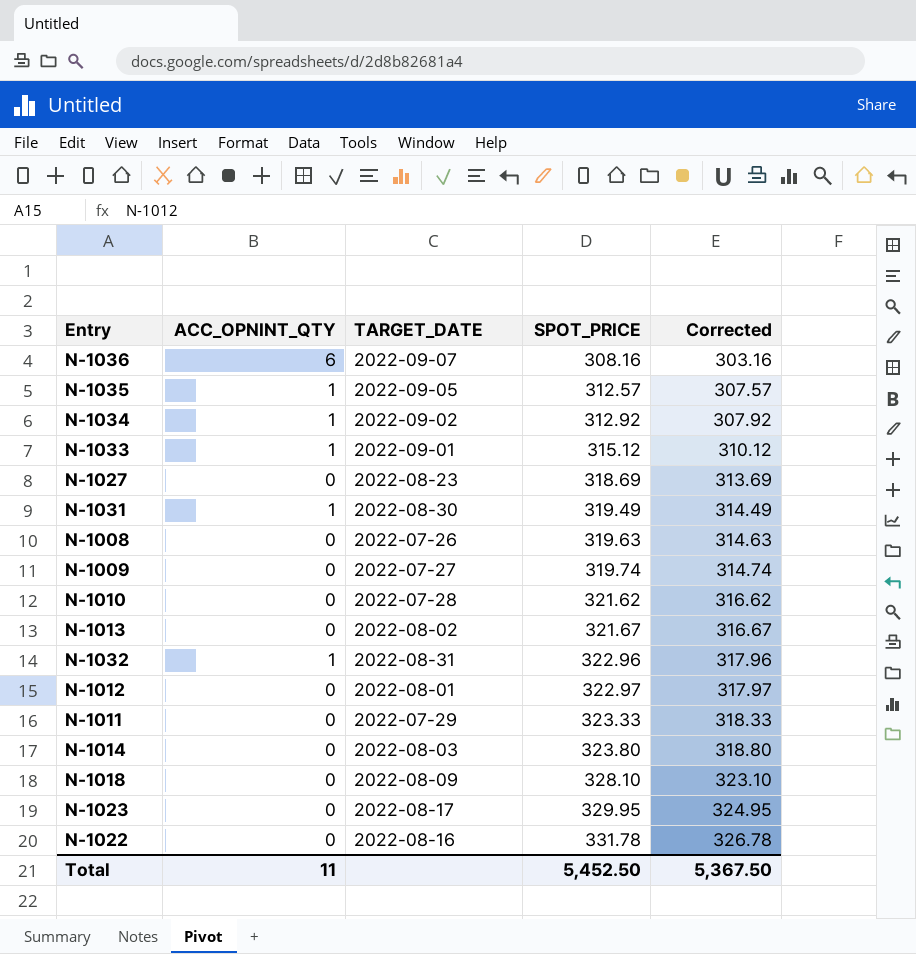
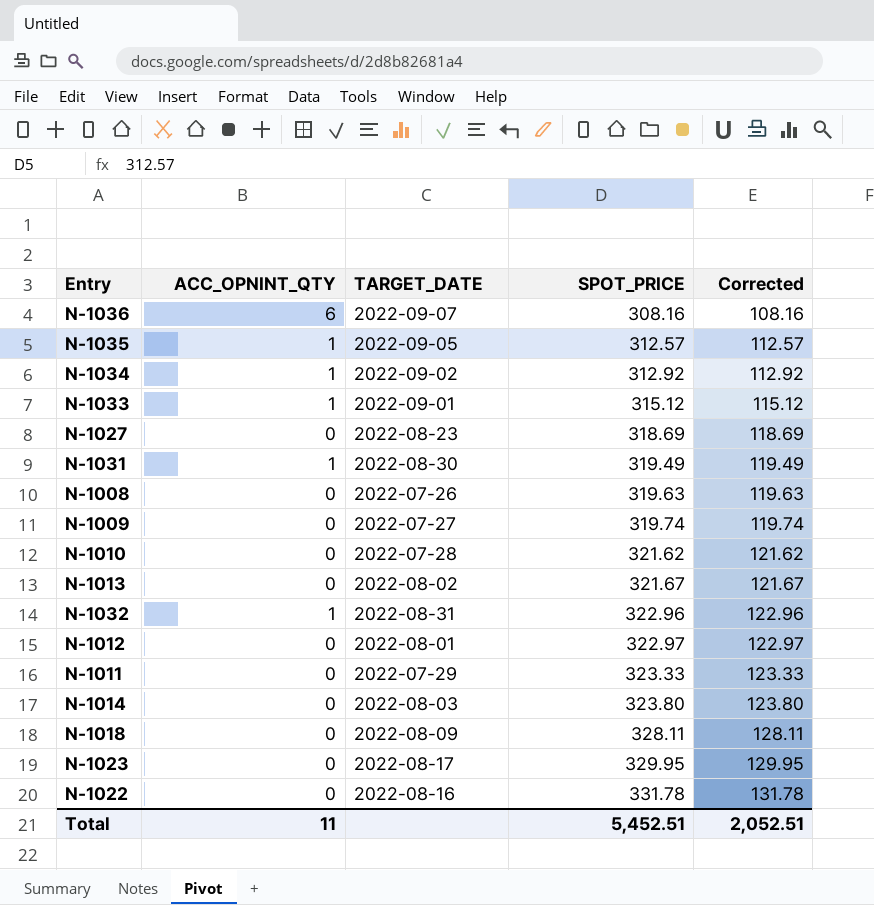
column Corrected | formula: [SPOT_PRICE] - 5 -> [SPOT_PRICE] - 200
N-1018 | SPOT_PRICE: 328.10 -> 328.11
Total | SPOT_PRICE: 5,452.50 -> 5,452.51
Total | Corrected: 5,367.50 -> 2,052.51

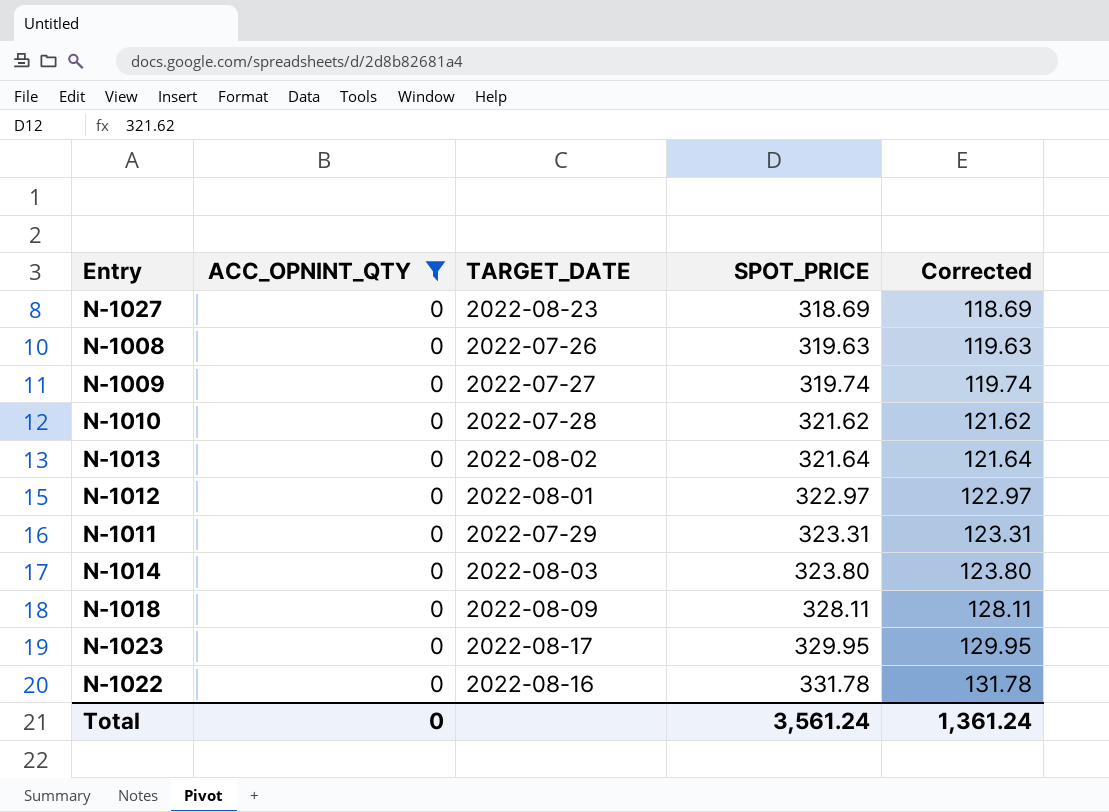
filter: none -> ACC_OPNINT_QTY = 0
N-1013 | SPOT_PRICE: 321.67 -> 321.64
N-1013 | Corrected: 121.67 -> 121.64
N-1011 | SPOT_PRICE: 323.33 -> 323.31
N-1011 | Corrected: 123.33 -> 123.31
Total | ACC_OPNINT_QTY: 11 -> 0
Total | SPOT_PRICE: 5,452.51 -> 3,561.24
Total | Corrected: 2,052.51 -> 1,361.24

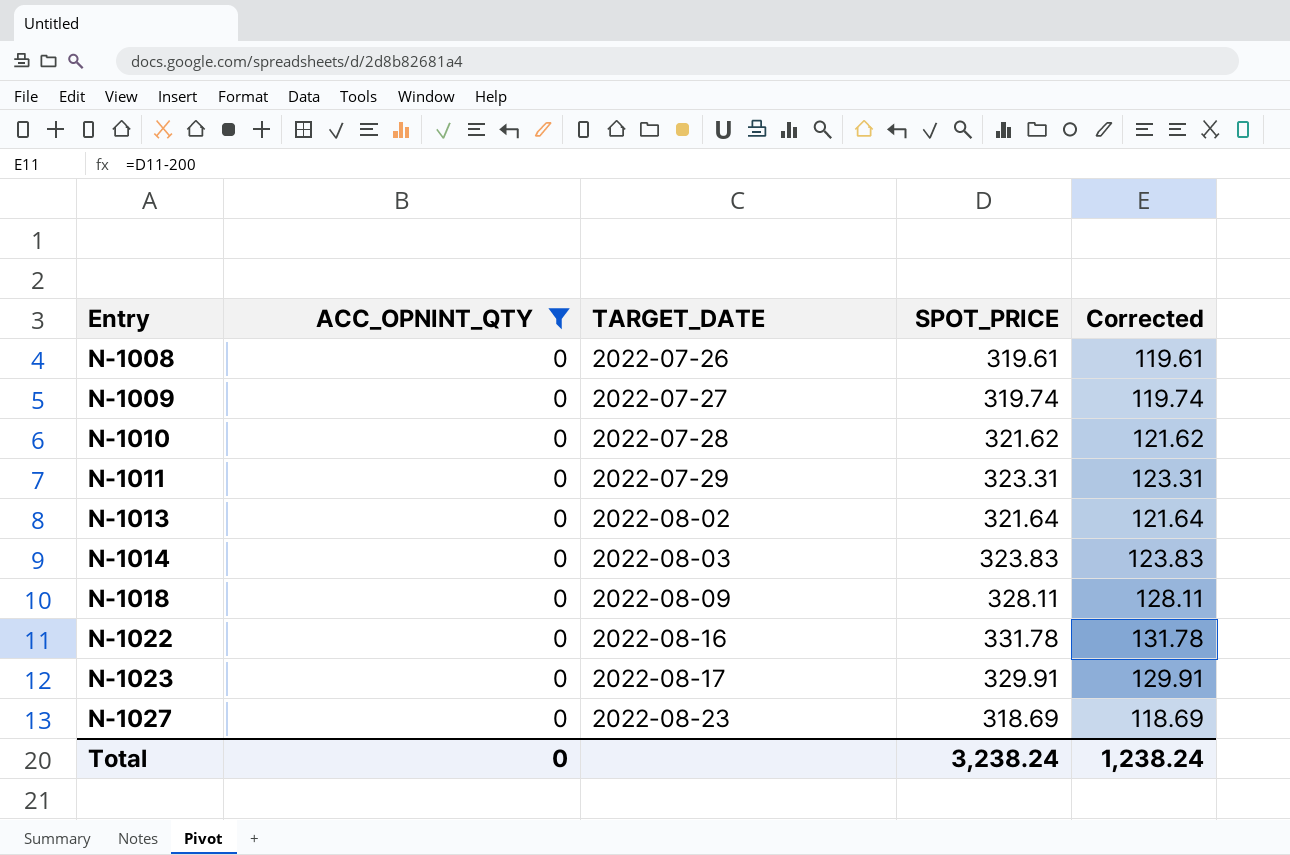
row order: SPOT_PRICE ascending -> Entry ascending
row N-1012: 0 | 2022-08-01 | 322.97 | 122.97 -> none
N-1008 | SPOT_PRICE: 319.63 -> 319.61
N-1008 | Corrected: 119.63 -> 119.61
N-1014 | SPOT_PRICE: 323.80 -> 323.83
N-1014 | Corrected: 123.80 -> 123.83
N-1023 | SPOT_PRICE: 329.95 -> 329.91
N-1023 | Corrected: 129.95 -> 129.91
Total | SPOT_PRICE: 3,561.24 -> 3,238.24
Total | Corrected: 1,361.24 -> 1,238.24

